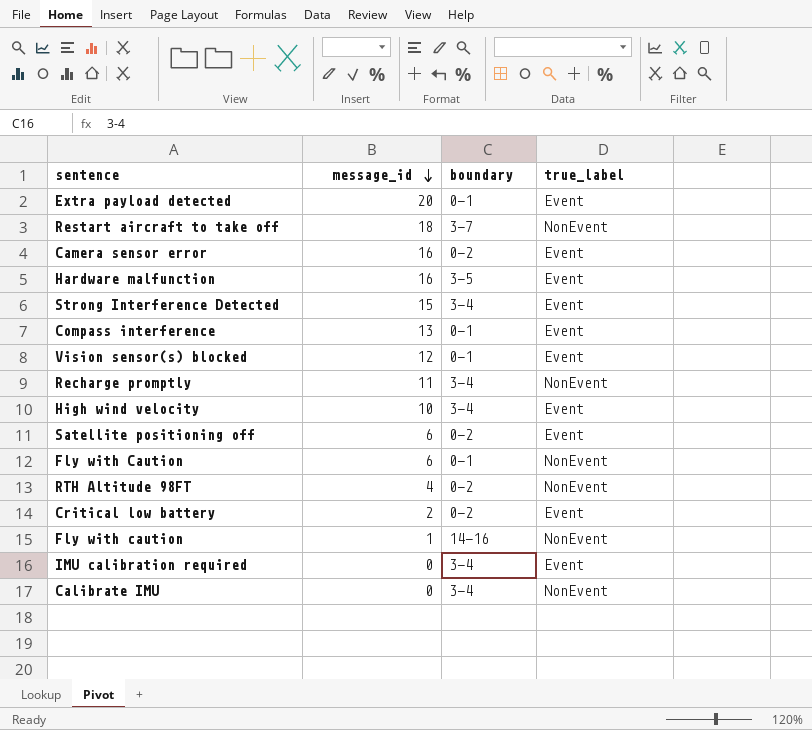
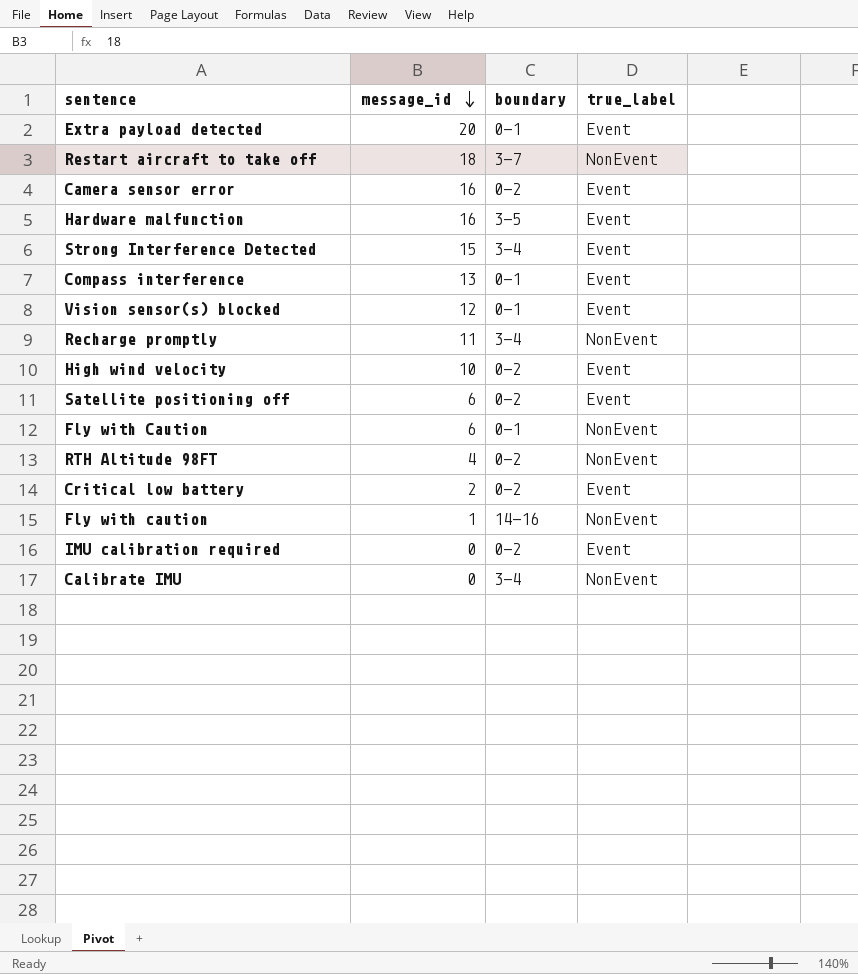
High wind velocity | boundary: 3-4 -> 0-2
IMU calibration required | boundary: 3-4 -> 0-2

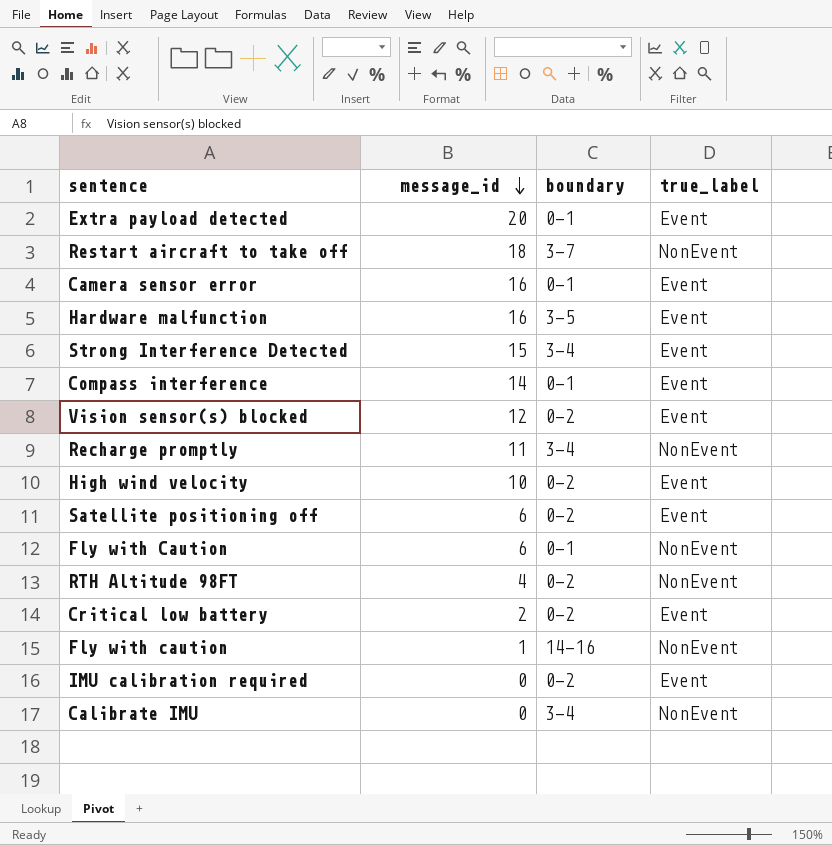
Camera sensor error | boundary: 0-2 -> 0-1
Compass interference | message_id: 13 -> 14
Vision sensor(s) blocked | boundary: 0-1 -> 0-2

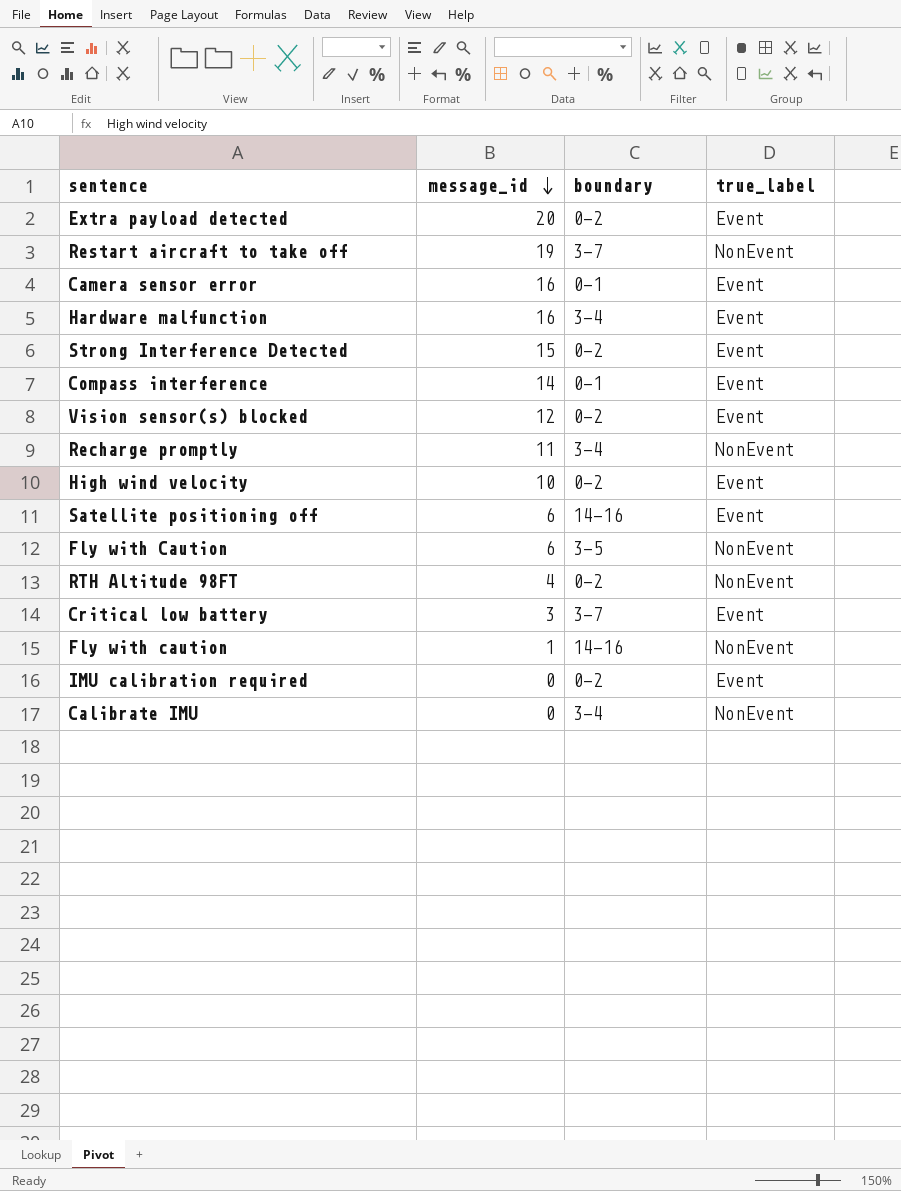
Extra payload detected | boundary: 0-1 -> 0-2
Restart aircraft to take off | message_id: 18 -> 19
Hardware malfunction | boundary: 3-5 -> 3-4
Strong Interference Detected | boundary: 3-4 -> 0-2
Satellite positioning off | boundary: 0-2 -> 14-16
Fly with Caution | boundary: 0-1 -> 3-5
Critical low battery | message_id: 2 -> 3
Critical low battery | boundary: 0-2 -> 3-7

